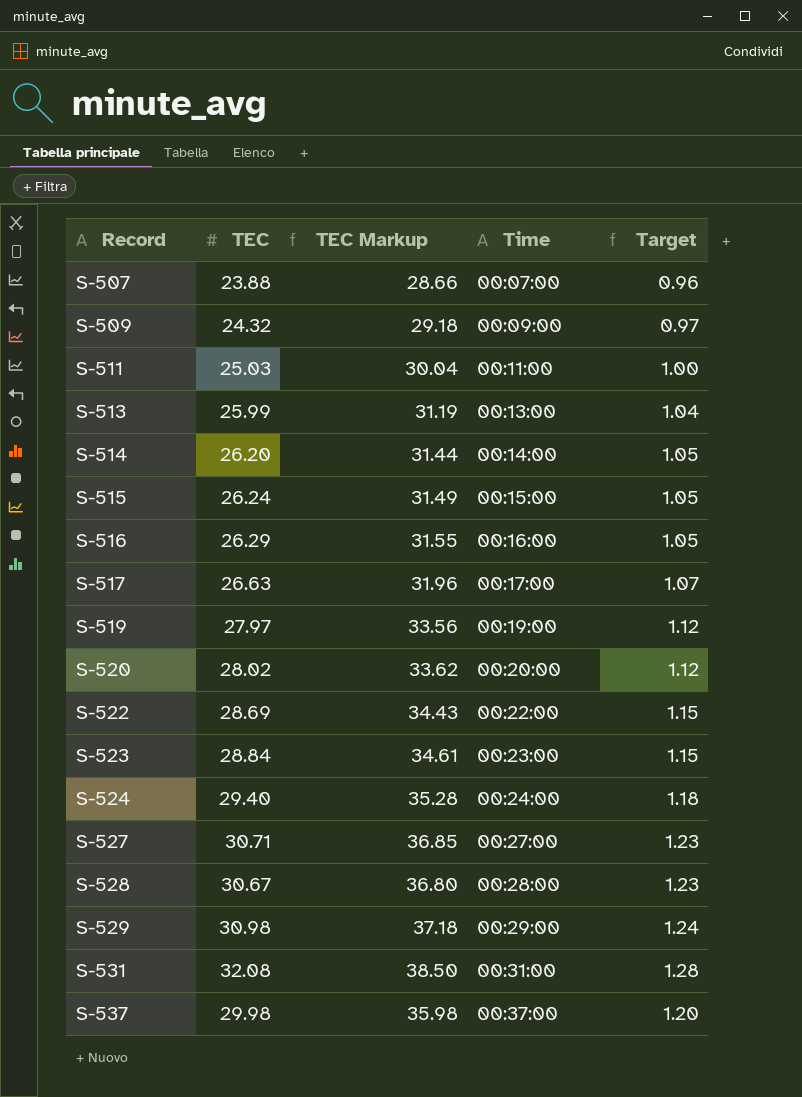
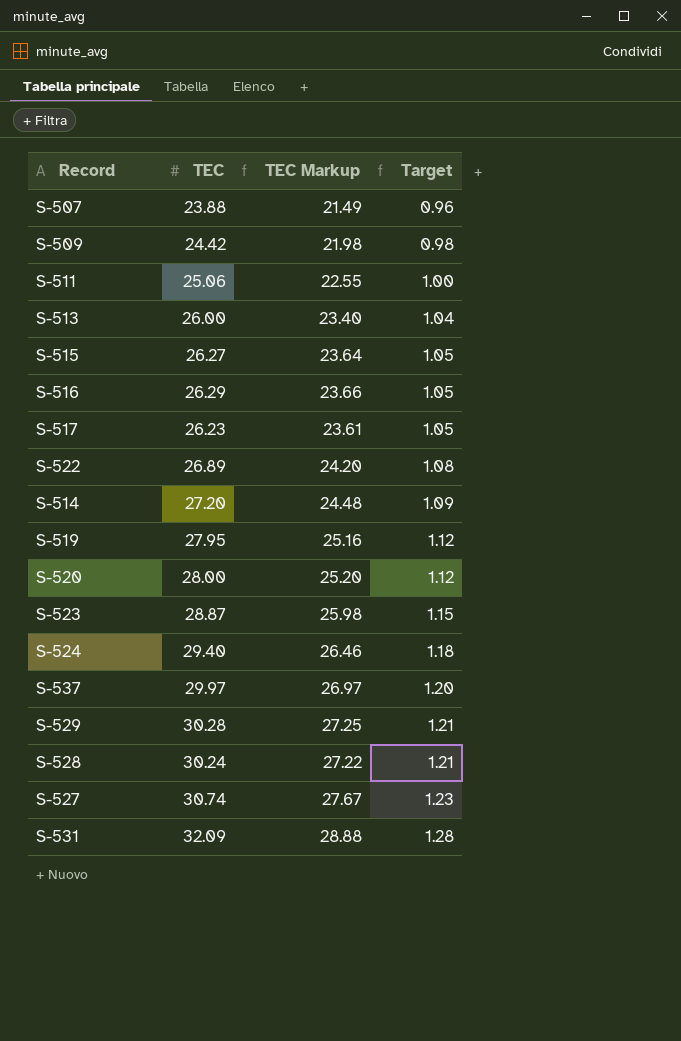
row order: Record ascending -> Target ascending
column Time | position: 4 -> none
column TEC Markup | formula: [TEC] * 1.2 -> [TEC] * 0.9
S-509 | TEC: 24.32 -> 24.42
S-509 | Target: 0.97 -> 0.98
S-511 | TEC: 25.03 -> 25.06
S-513 | TEC: 25.99 -> 26.00
S-515 | TEC: 26.24 -> 26.27
S-517 | TEC: 26.63 -> 26.23
S-517 | Target: 1.07 -> 1.05
S-522 | TEC: 28.69 -> 26.89
S-522 | Target: 1.15 -> 1.08
S-514 | TEC: 26.20 -> 27.20
S-514 | Target: 1.05 -> 1.09
S-519 | TEC: 27.97 -> 27.95
S-520 | TEC: 28.02 -> 28.00
S-523 | TEC: 28.84 -> 28.87
S-537 | TEC: 29.98 -> 29.97
S-529 | TEC: 30.98 -> 30.28
S-529 | Target: 1.24 -> 1.21
S-528 | TEC: 30.67 -> 30.24
S-528 | Target: 1.23 -> 1.21
S-527 | TEC: 30.71 -> 30.74
S-531 | TEC: 32.08 -> 32.09

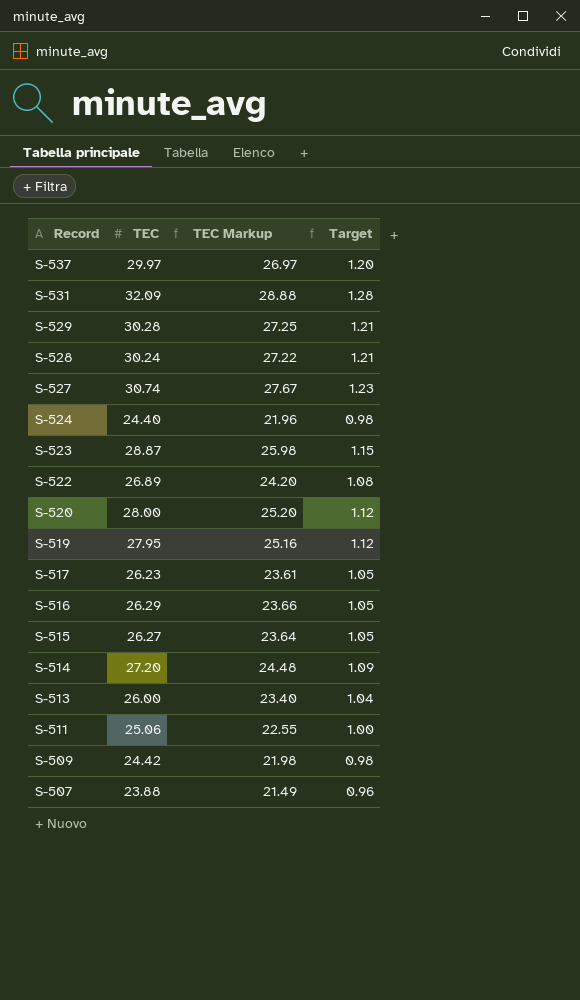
row order: Target ascending -> Record descending
S-524 | TEC: 29.40 -> 24.40
S-524 | TEC Markup: 26.46 -> 21.96
S-524 | Target: 1.18 -> 0.98

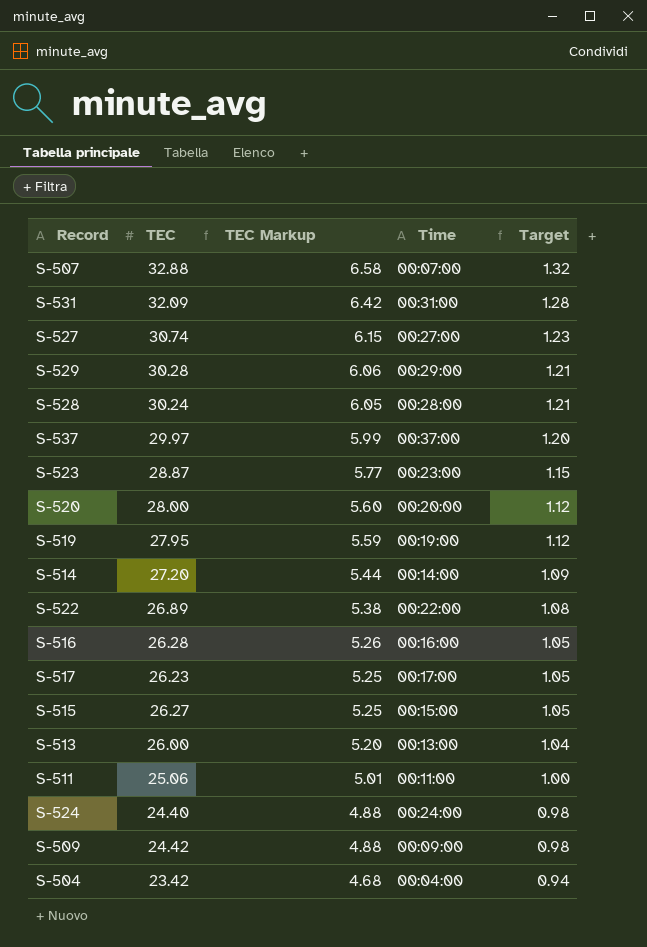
row order: Record descending -> TEC Markup descending
column TEC Markup | formula: [TEC] * 0.9 -> [TEC] * 0.2
column Time | position: none -> 4
S-507 | TEC: 23.88 -> 32.88
S-507 | Target: 0.96 -> 1.32
S-516 | TEC: 26.29 -> 26.28
row S-504: none -> 23.42 | 4.68 | 00:04:00 | 0.94

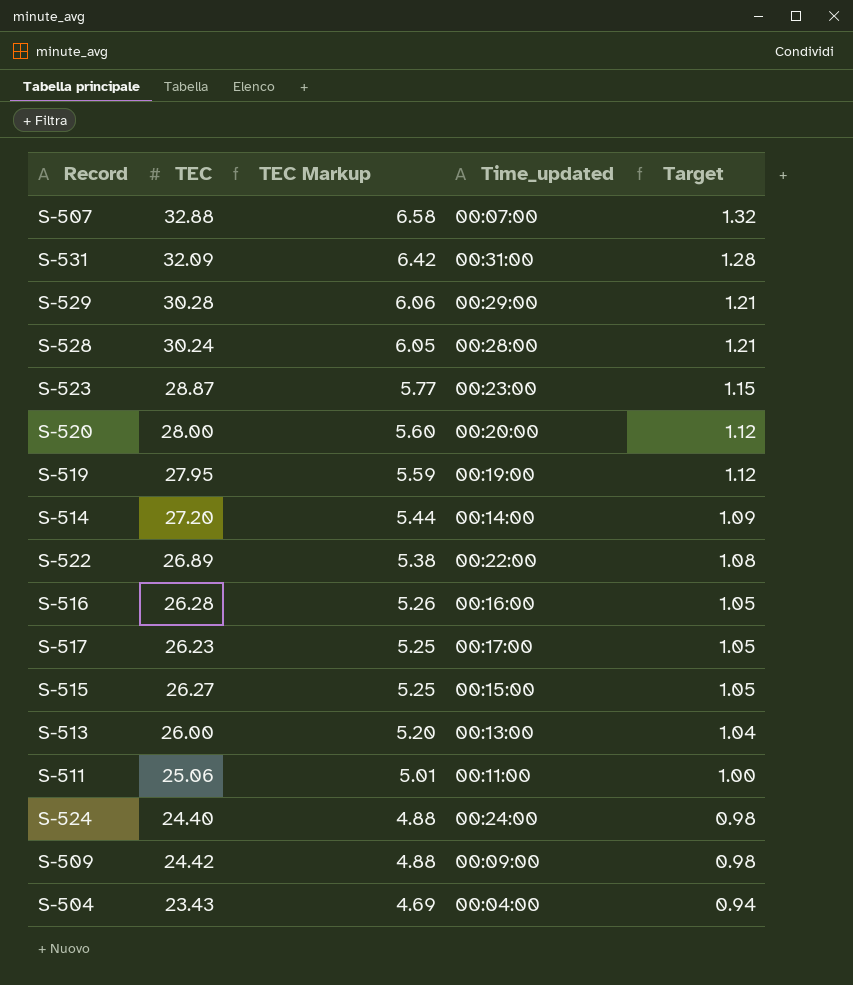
column name: Time -> Time_updated
row S-527: 30.74 | 6.15 | 00:27:00 | 1.23 -> none
row S-537: 29.97 | 5.99 | 00:37:00 | 1.20 -> none
S-504 | TEC: 23.42 -> 23.43
S-504 | TEC Markup: 4.68 -> 4.69

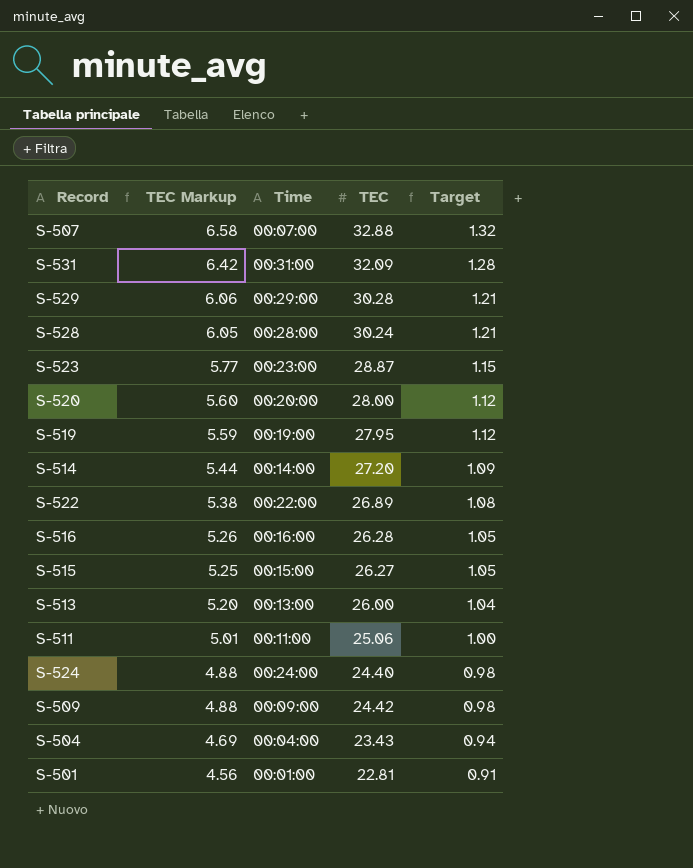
column name: Time_updated -> Time
column TEC | position: 2 -> 4
row S-517: 26.23 | 5.25 | 00:17:00 | 1.05 -> none
row S-501: none -> 4.56 | 00:01:00 | 22.81 | 0.91

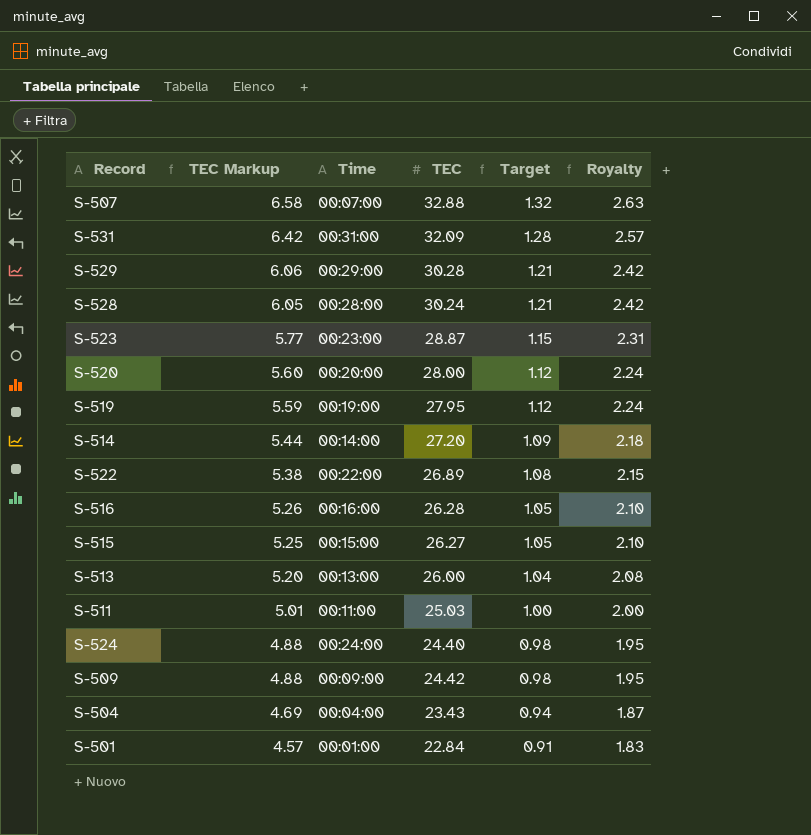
column Royalty | formula: none -> [TEC] * 0.08
S-511 | TEC: 25.06 -> 25.03
S-501 | TEC Markup: 4.56 -> 4.57
S-501 | TEC: 22.81 -> 22.84

